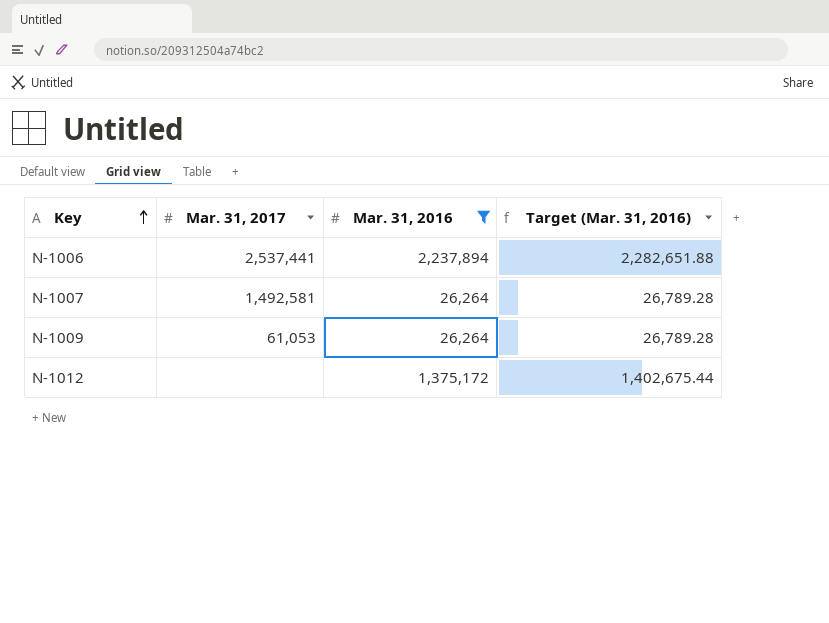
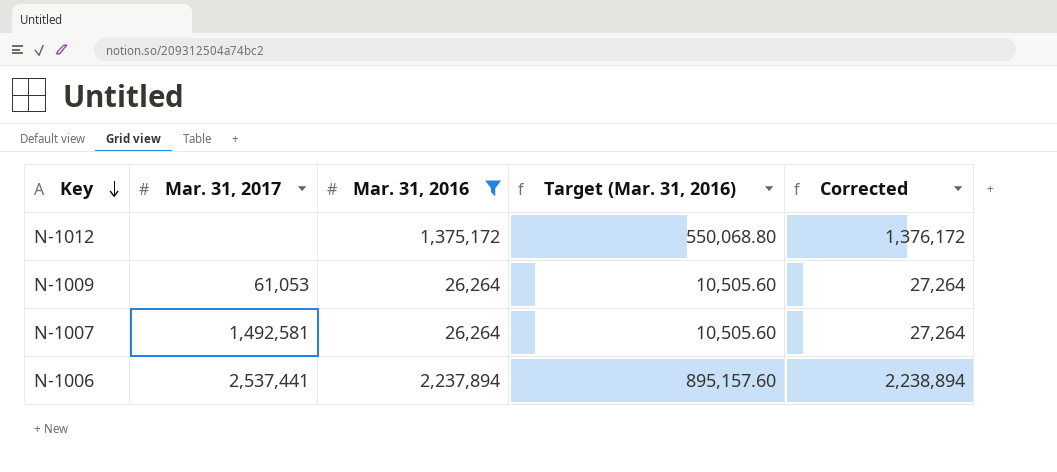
row order: Key ascending -> Key descending
column Target (Mar. 31, 2016) | formula: [Mar. 31, 2016] * 1.02 -> [Mar. 31, 2016] * 0.4
column Corrected | formula: none -> [Mar. 31, 2016] + 1000

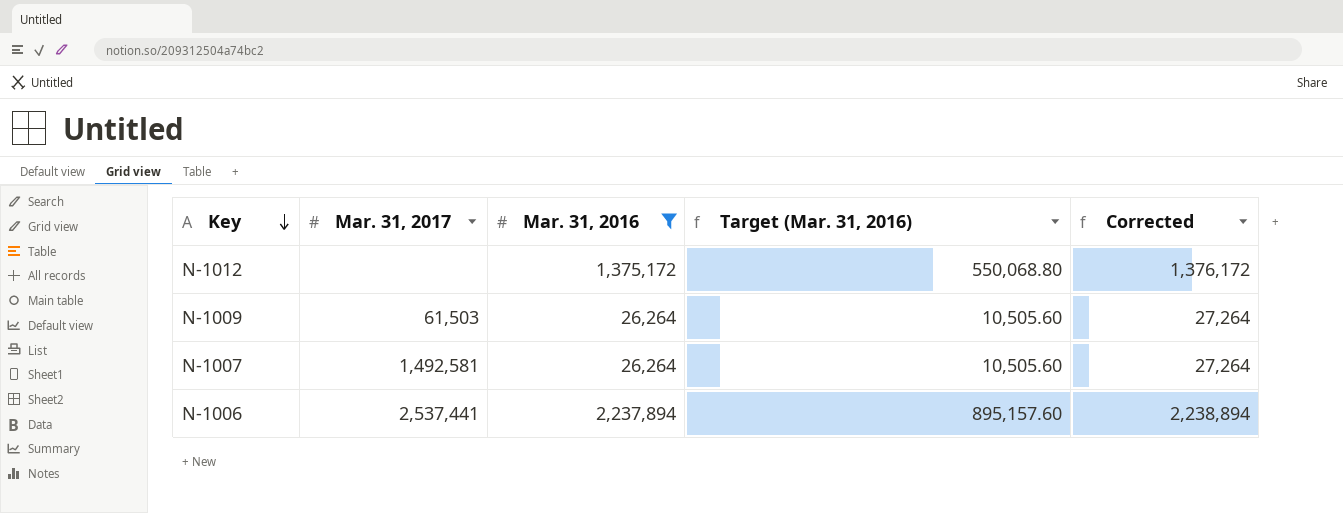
N-1009 | Mar. 31, 2017: 61,053 -> 61,503

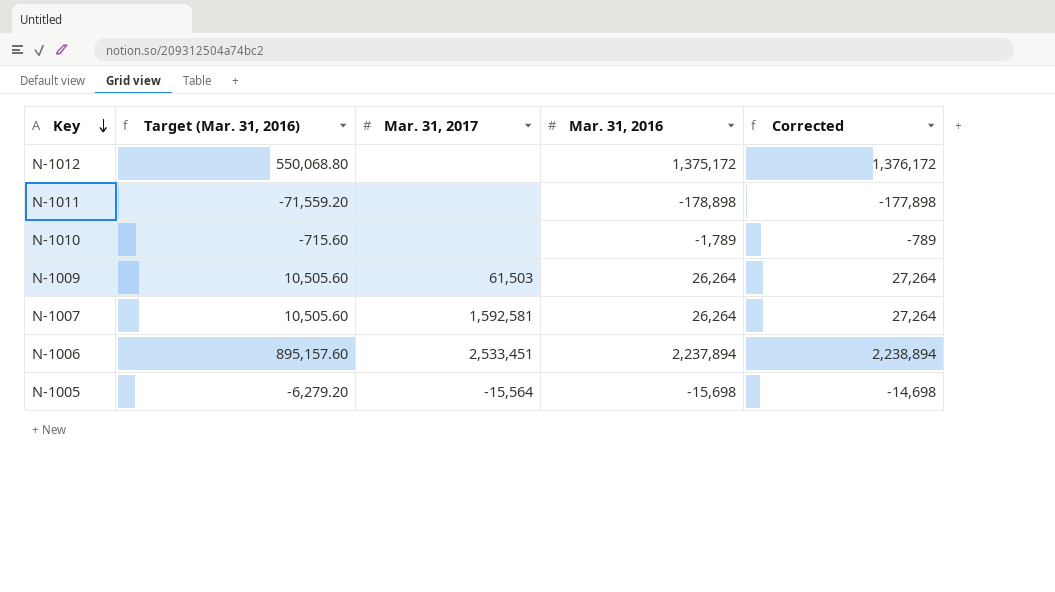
filter: Mar. 31, 2016 >= 26,264 -> none
column Target (Mar. 31, 2016) | position: 4 -> 2
N-1007 | Mar. 31, 2017: 1,492,581 -> 1,592,581
N-1006 | Mar. 31, 2017: 2,537,441 -> 2,533,451

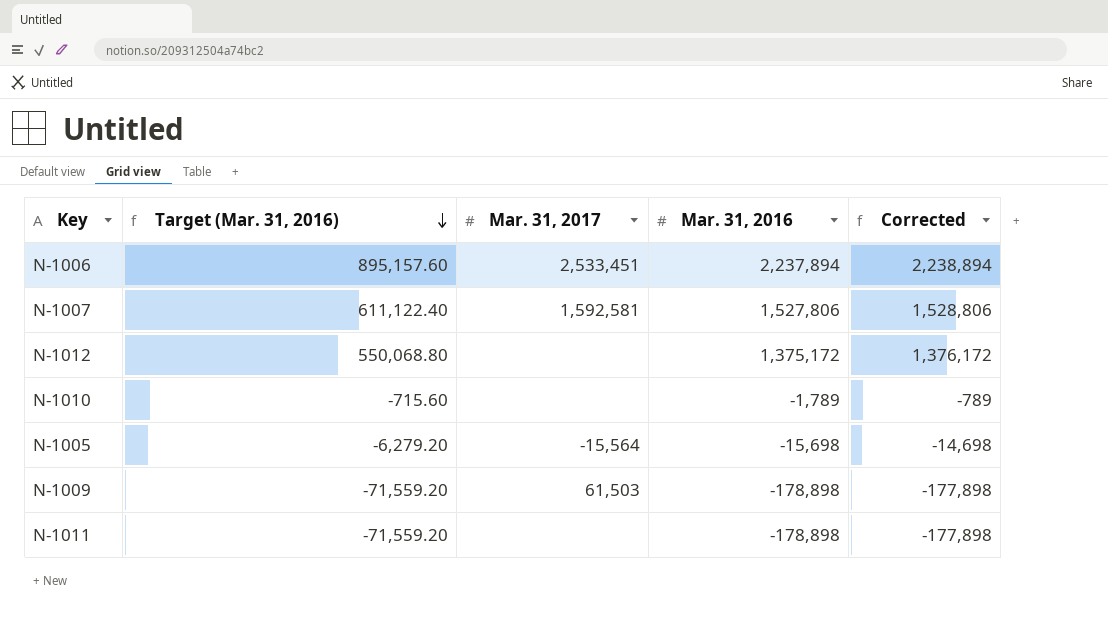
row order: Key descending -> Target (Mar. 31, 2016) descending
N-1007 | Target (Mar. 31, 2016): 10,505.60 -> 611,122.40
N-1007 | Mar. 31, 2016: 26,264 -> 1,527,806
N-1007 | Corrected: 27,264 -> 1,528,806
N-1009 | Target (Mar. 31, 2016): 10,505.60 -> -71,559.20
N-1009 | Mar. 31, 2016: 26,264 -> -178,898
N-1009 | Corrected: 27,264 -> -177,898

